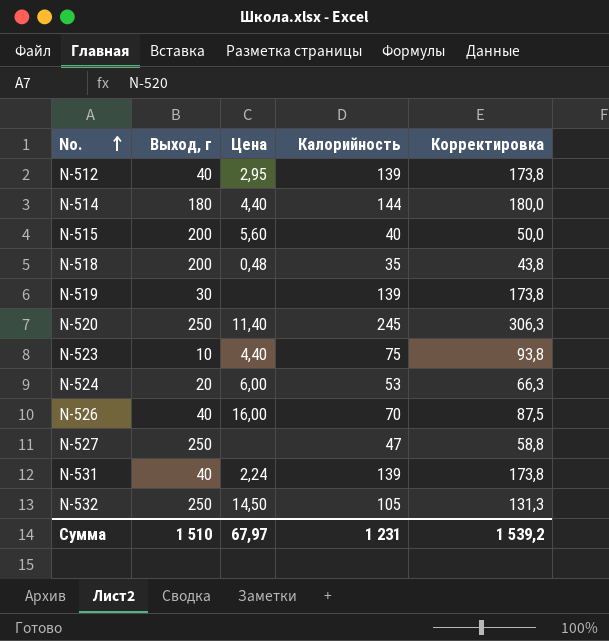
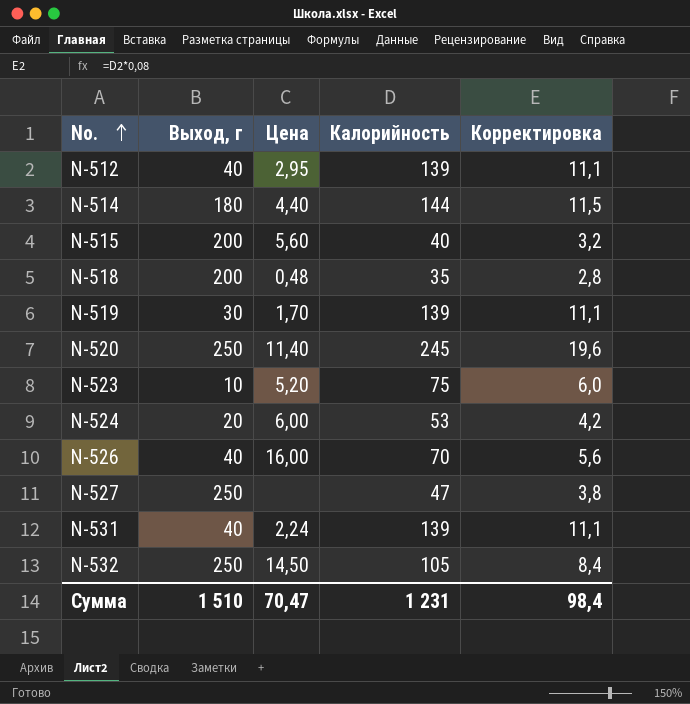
column Корректировка | formula: [Калорийность] * 1,25 -> [Калорийность] * 0,08
N-519 | Цена: none -> 1,70
N-523 | Цена: 4,40 -> 5,20
Сумма | Цена: 67,97 -> 70,47
Сумма | Корректировка: 1 539,2 -> 98,4

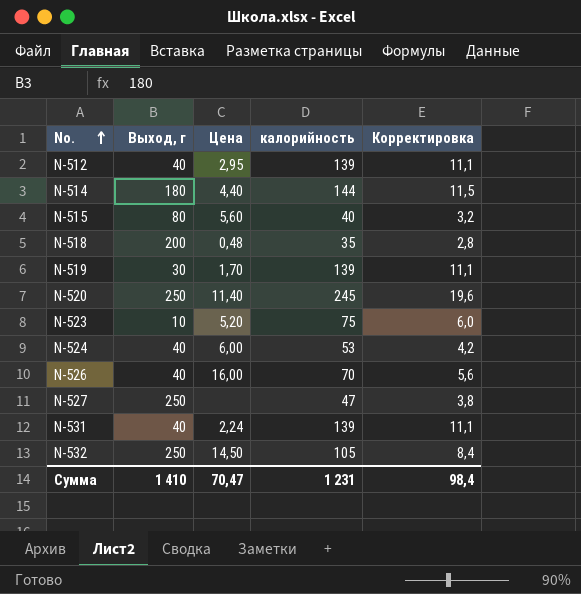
column name: Калорийность -> калорийность
N-515 | Выход, г: 200 -> 80
N-524 | Выход, г: 20 -> 40
Сумма | Выход, г: 1 510 -> 1 410

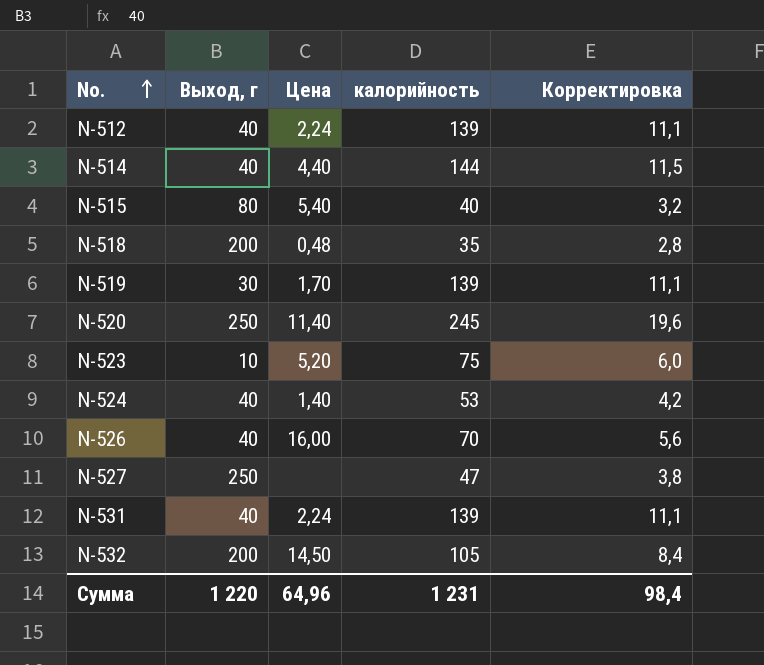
N-512 | Цена: 2,95 -> 2,24
N-514 | Выход, г: 180 -> 40
N-515 | Цена: 5,60 -> 5,40
N-524 | Цена: 6,00 -> 1,40
N-532 | Выход, г: 250 -> 200
Сумма | Выход, г: 1 410 -> 1 220
Сумма | Цена: 70,47 -> 64,96

